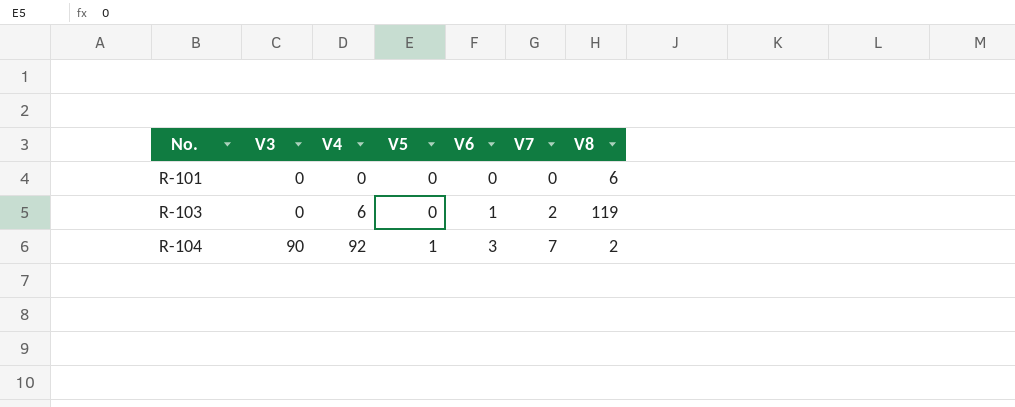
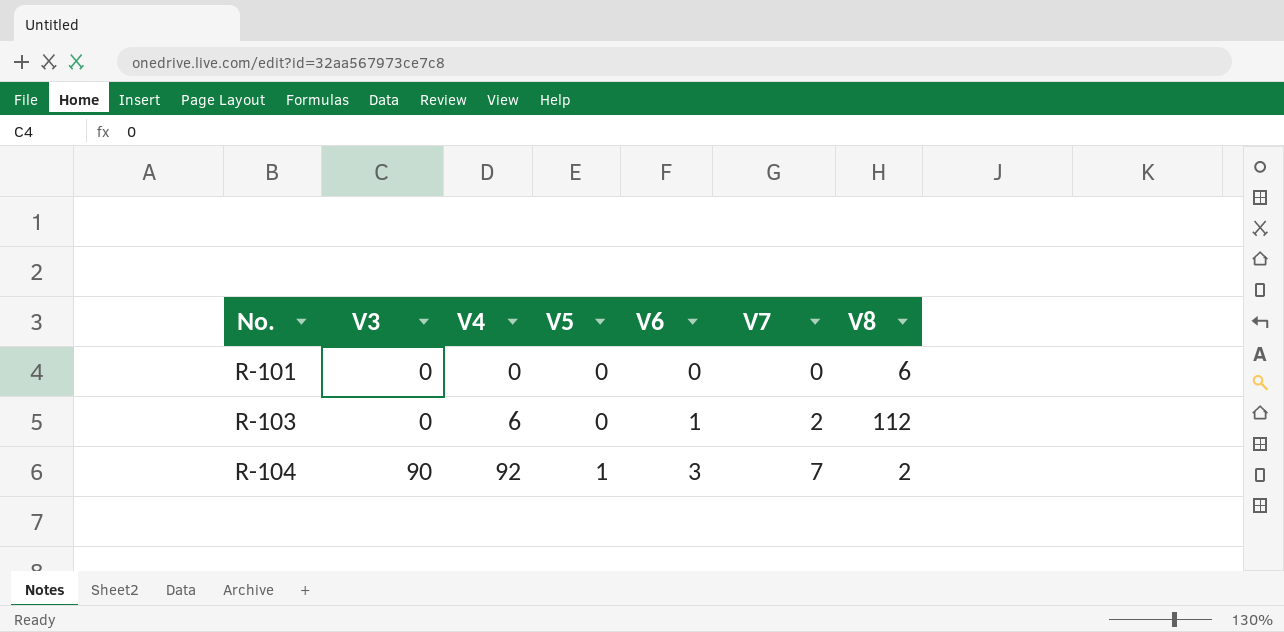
R-103 | V8: 119 -> 112

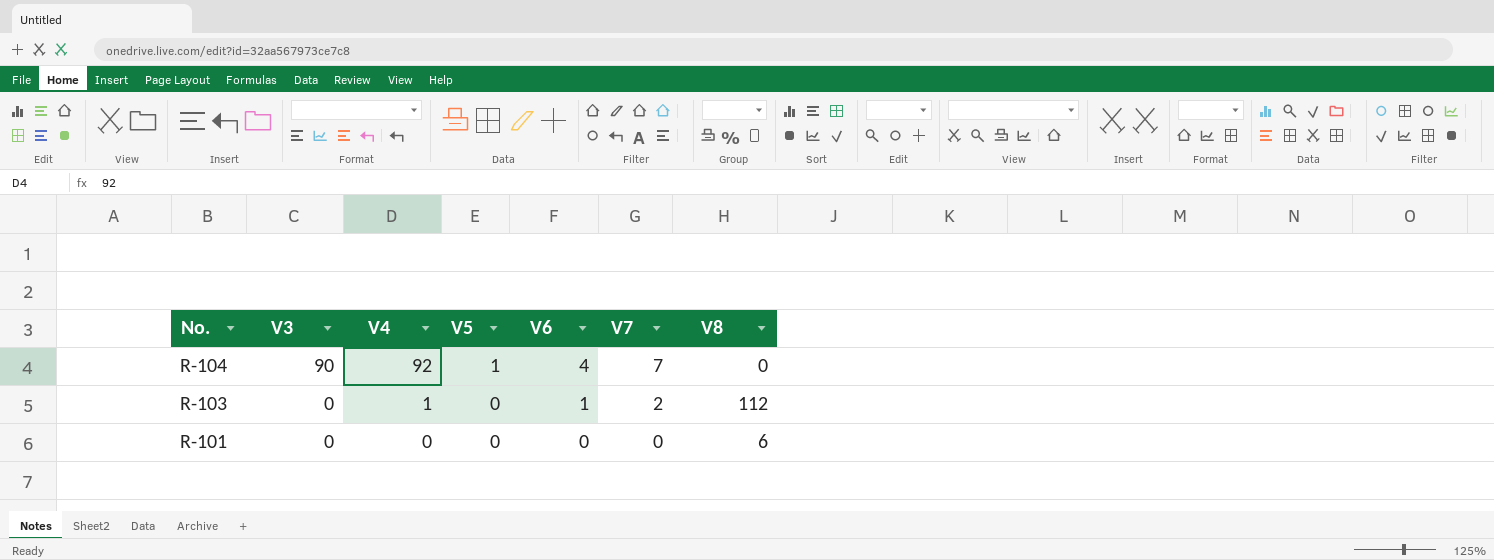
row order: No. ascending -> No. descending
R-104 | V6: 3 -> 4
R-104 | V8: 2 -> 0
R-103 | V4: 6 -> 1

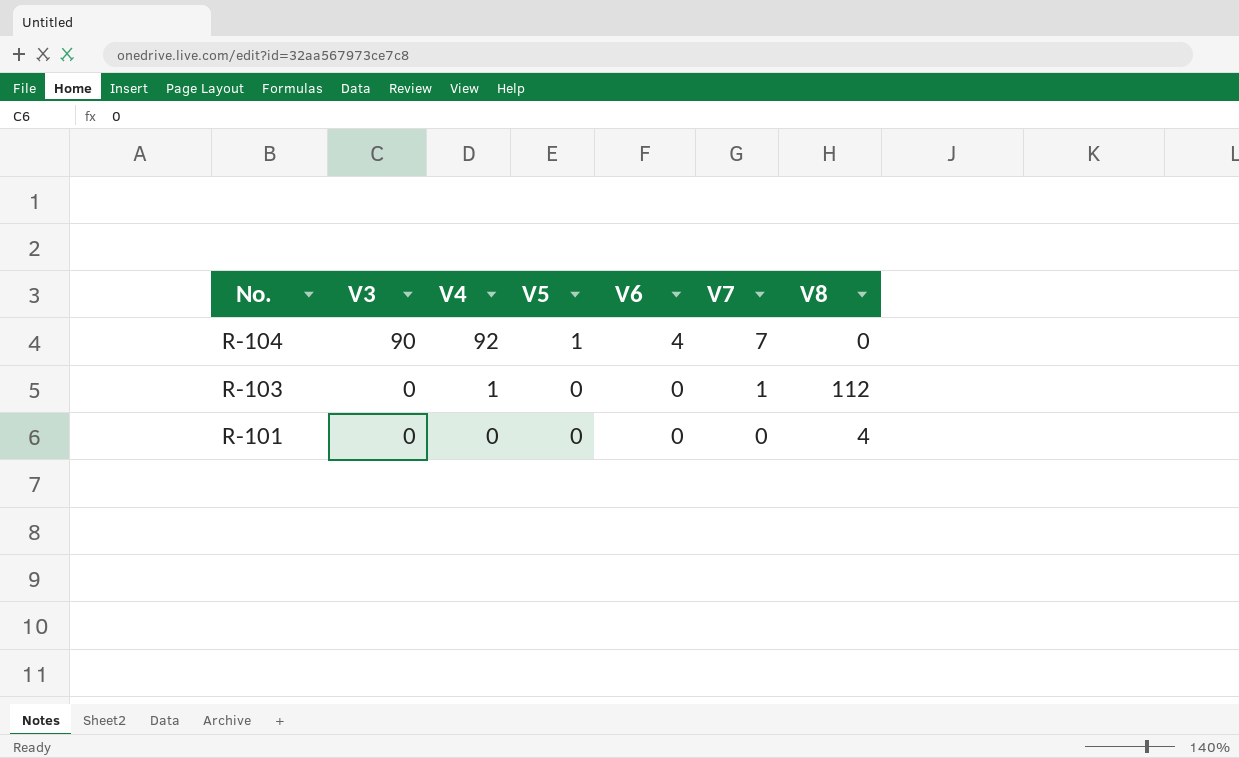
R-103 | V6: 1 -> 0
R-103 | V7: 2 -> 1
R-101 | V8: 6 -> 4

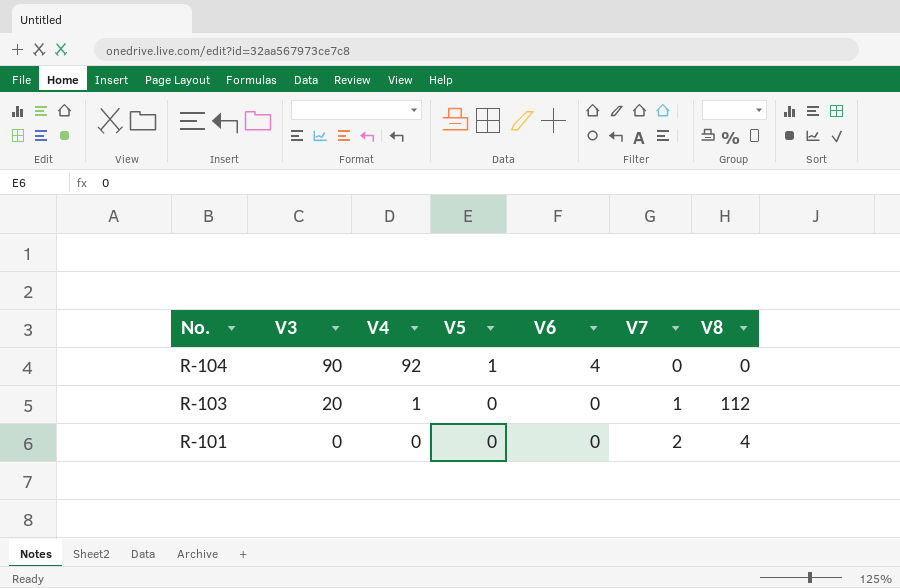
R-104 | V7: 7 -> 0
R-103 | V3: 0 -> 20
R-101 | V7: 0 -> 2

